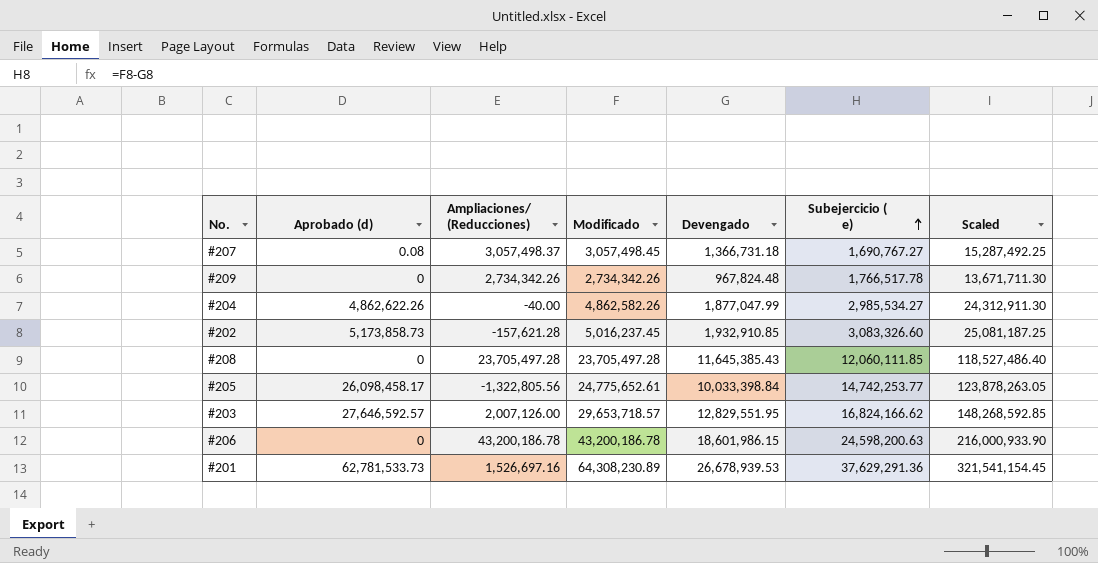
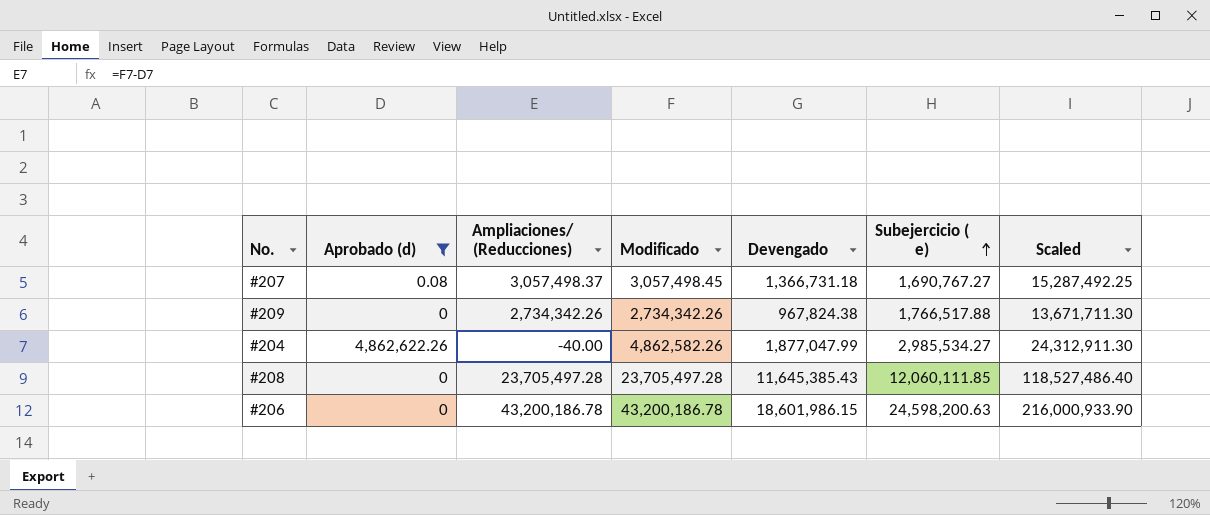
filter: none -> Aprobado (d) <= 4,862,622.26
#209 | Devengado: 967,824.48 -> 967,824.38
#209 | Subejercicio ( e): 1,766,517.78 -> 1,766,517.88

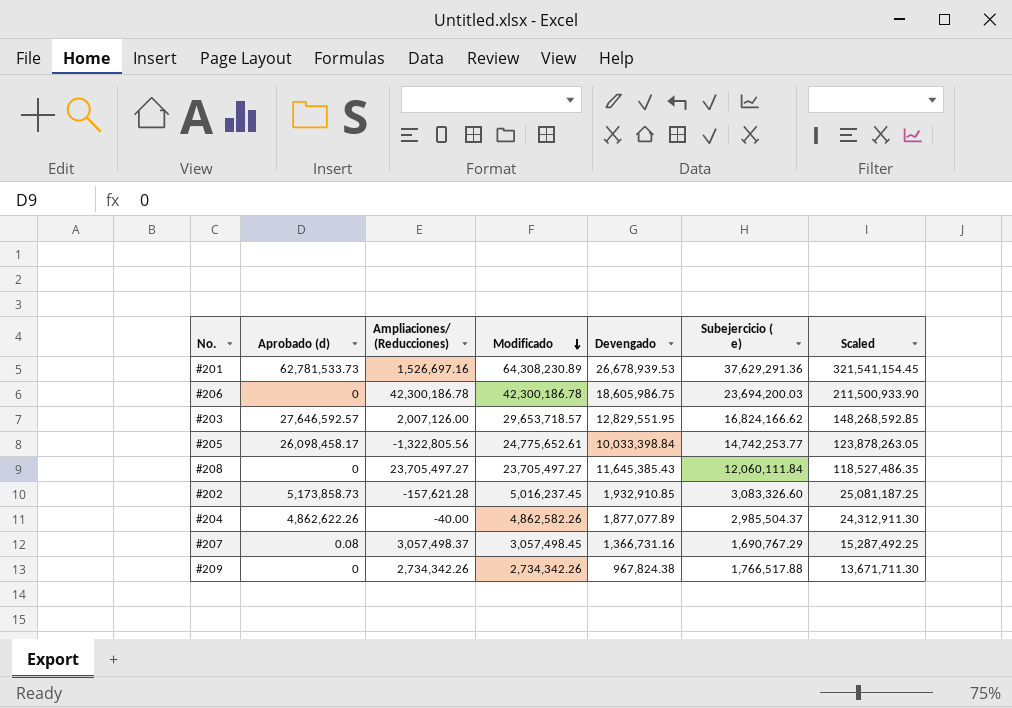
filter: Aprobado (d) <= 4,862,622.26 -> none
row order: Subejercicio ( e) ascending -> Modificado descending
#206 | Ampliaciones/ (Reducciones): 43,200,186.78 -> 42,300,186.78
#206 | Modificado: 43,200,186.78 -> 42,300,186.78
#206 | Devengado: 18,601,986.15 -> 18,605,986.75
#206 | Subejercicio ( e): 24,598,200.63 -> 23,694,200.03
#206 | Scaled: 216,000,933.90 -> 211,500,933.90
#208 | Ampliaciones/ (Reducciones): 23,705,497.28 -> 23,705,497.27
#208 | Modificado: 23,705,497.28 -> 23,705,497.27
#208 | Subejercicio ( e): 12,060,111.85 -> 12,060,111.84
#208 | Scaled: 118,527,486.40 -> 118,527,486.35
#204 | Devengado: 1,877,047.99 -> 1,877,077.89
#204 | Subejercicio ( e): 2,985,534.27 -> 2,985,504.37
#207 | Devengado: 1,366,731.18 -> 1,366,731.16
#207 | Subejercicio ( e): 1,690,767.27 -> 1,690,767.29

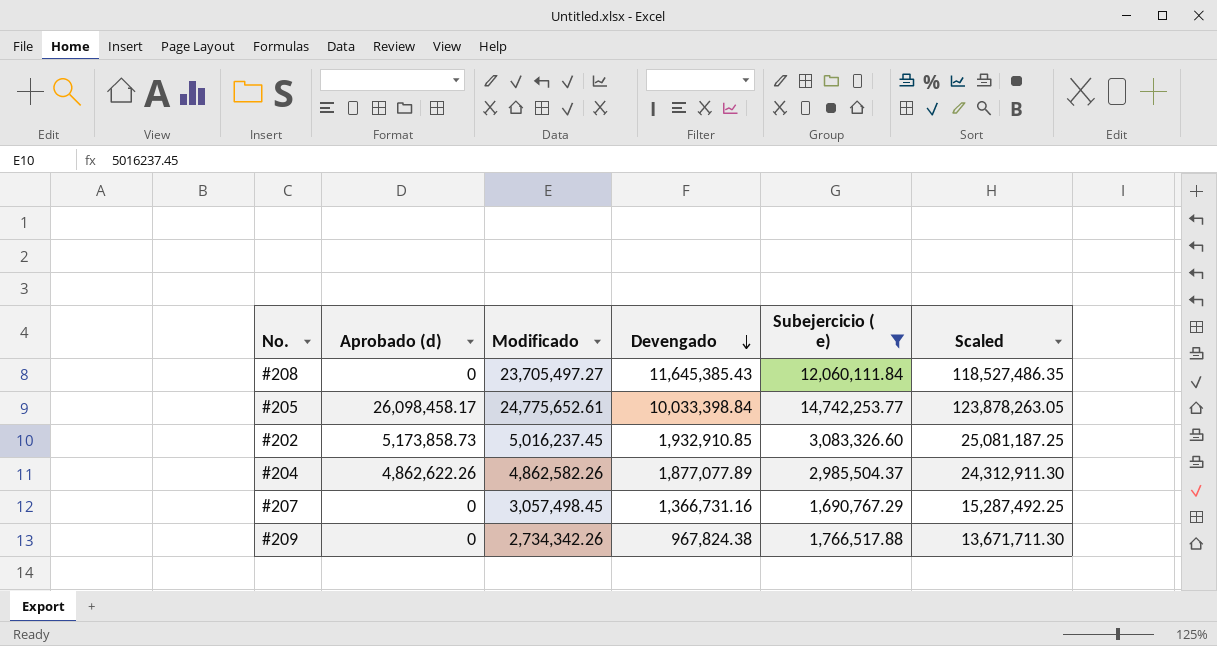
filter: none -> Subejercicio ( e) <= 14,742,253.77
row order: Modificado descending -> Devengado descending
column Ampliaciones/ (Reducciones) | formula: [Modificado] - [Aprobado (d)] -> none
#207 | Aprobado (d): 0.08 -> 0

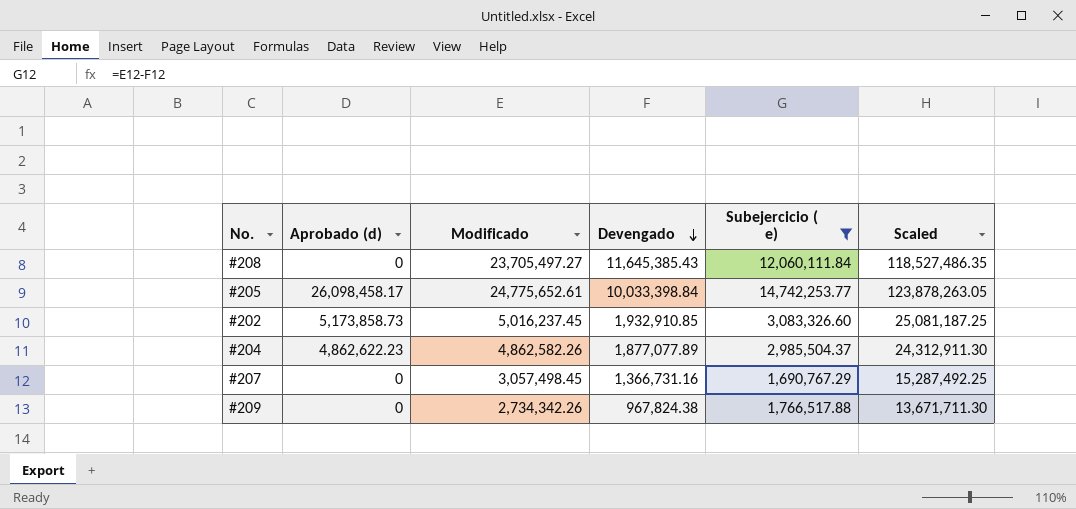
#204 | Aprobado (d): 4,862,622.26 -> 4,862,622.23

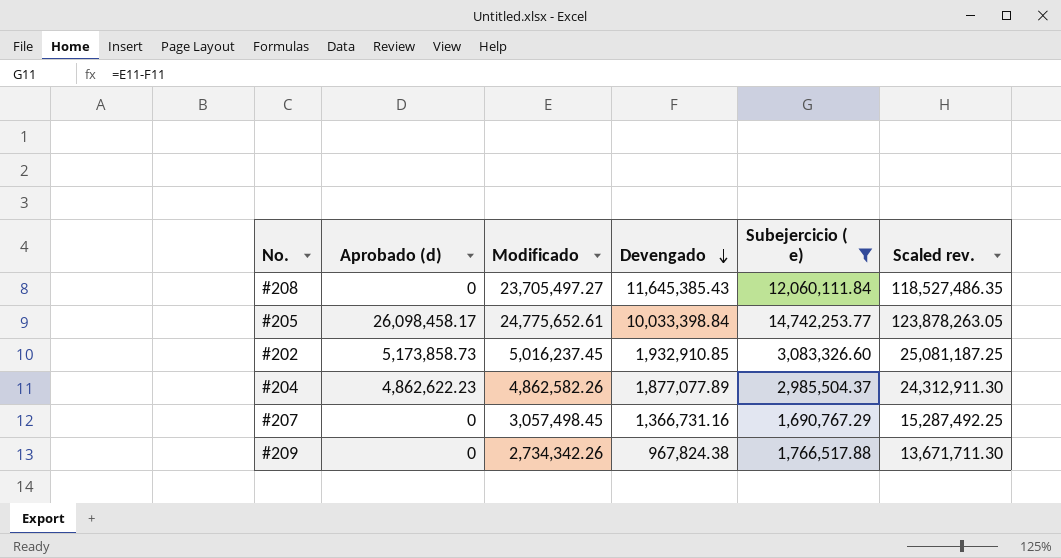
column name: Scaled -> Scaled rev.

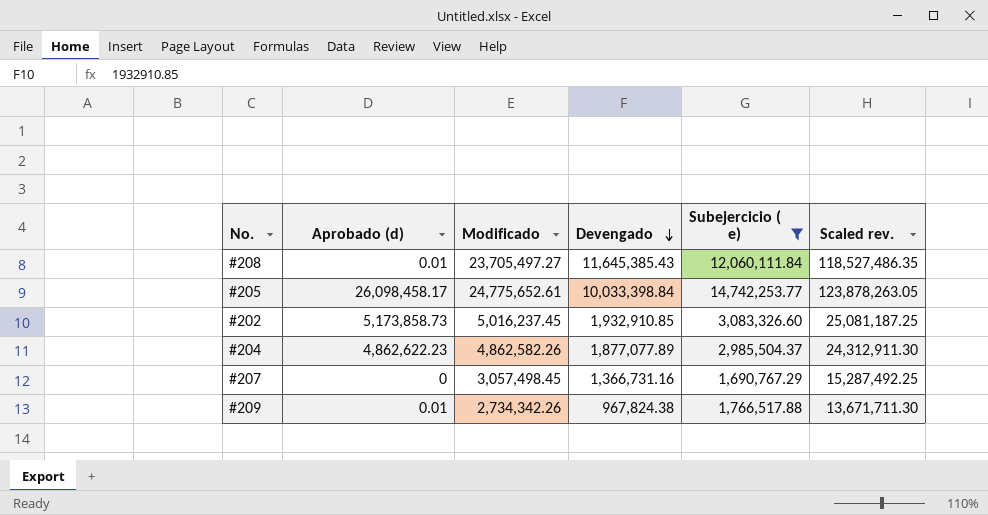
#208 | Aprobado (d): 0 -> 0.01
#209 | Aprobado (d): 0 -> 0.01

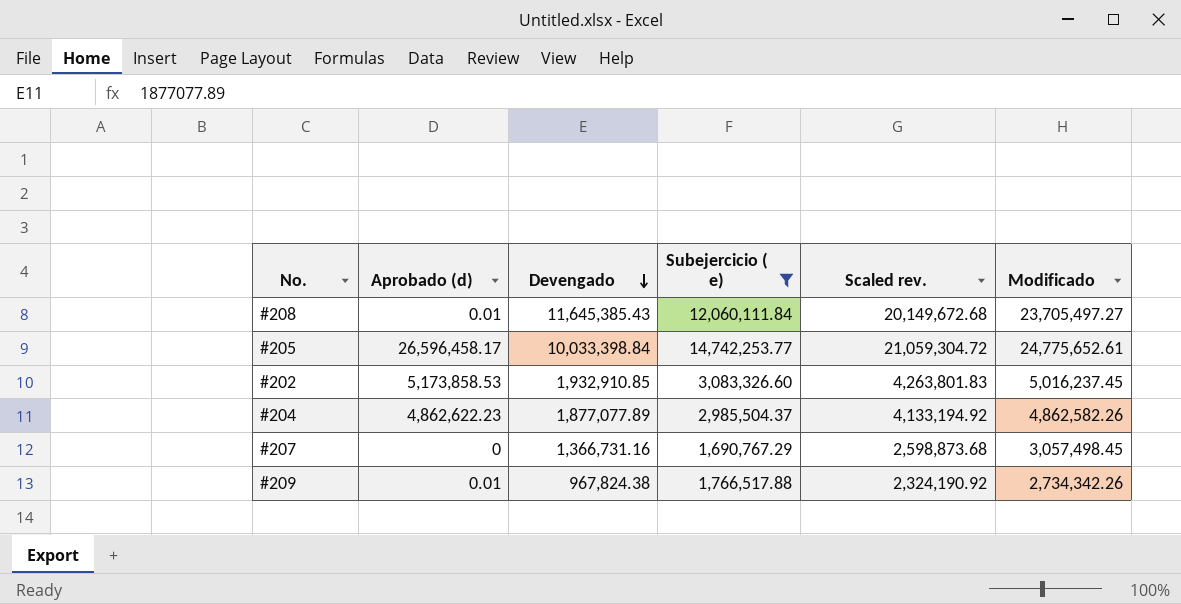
column Scaled rev. | formula: [Modificado] * 5 -> [Modificado] * 0.85
column Modificado | position: 3 -> 6
#205 | Aprobado (d): 26,098,458.17 -> 26,596,458.17
#202 | Aprobado (d): 5,173,858.73 -> 5,173,858.53

